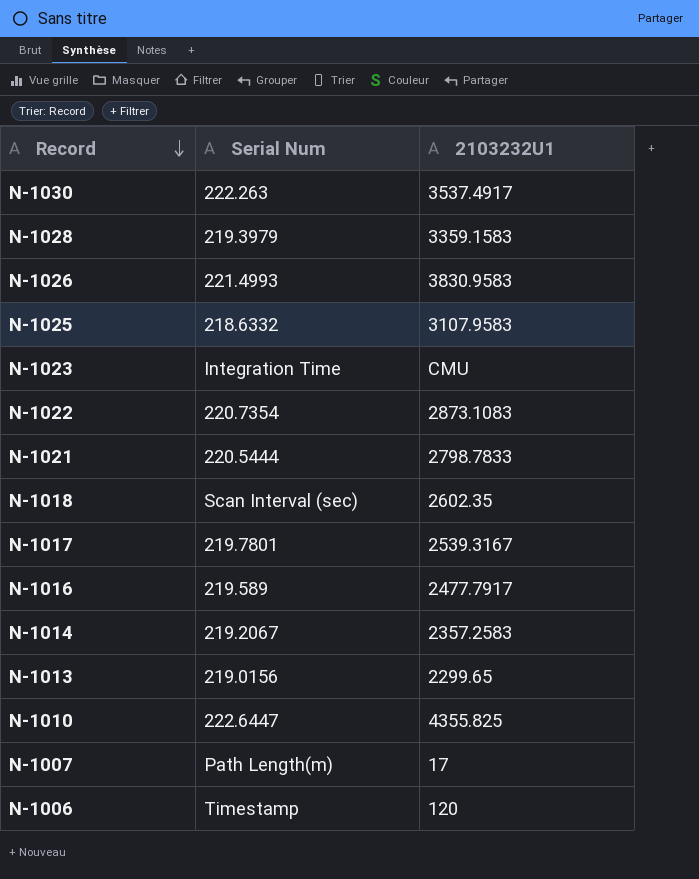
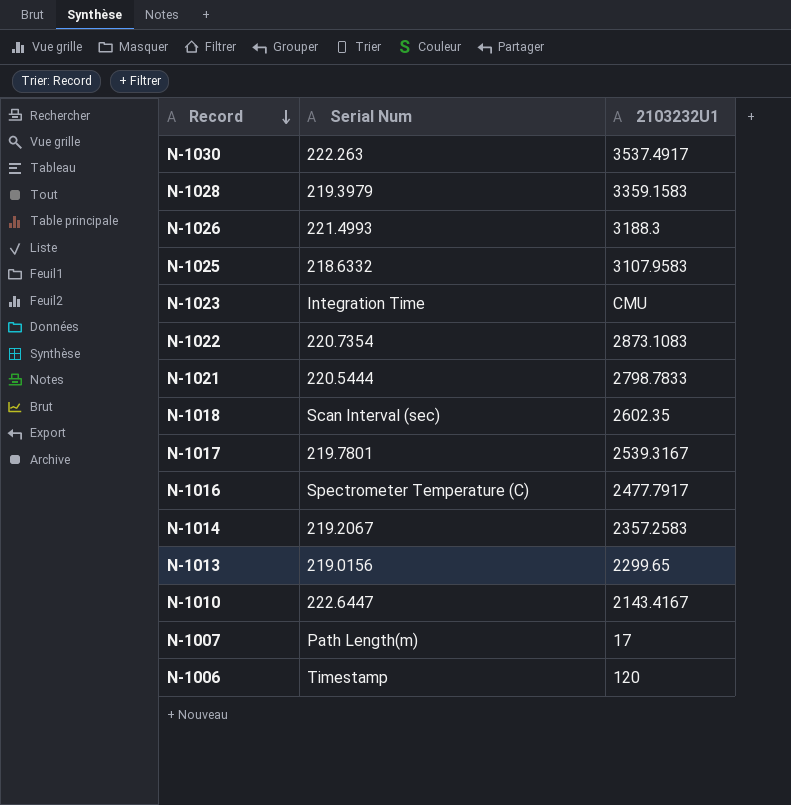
N-1026 | 2103232U1: 3830.9583 -> 3188.3
N-1016 | Serial Num: 219.589 -> Spectrometer Temperature (C)
N-1010 | 2103232U1: 4355.825 -> 2143.4167

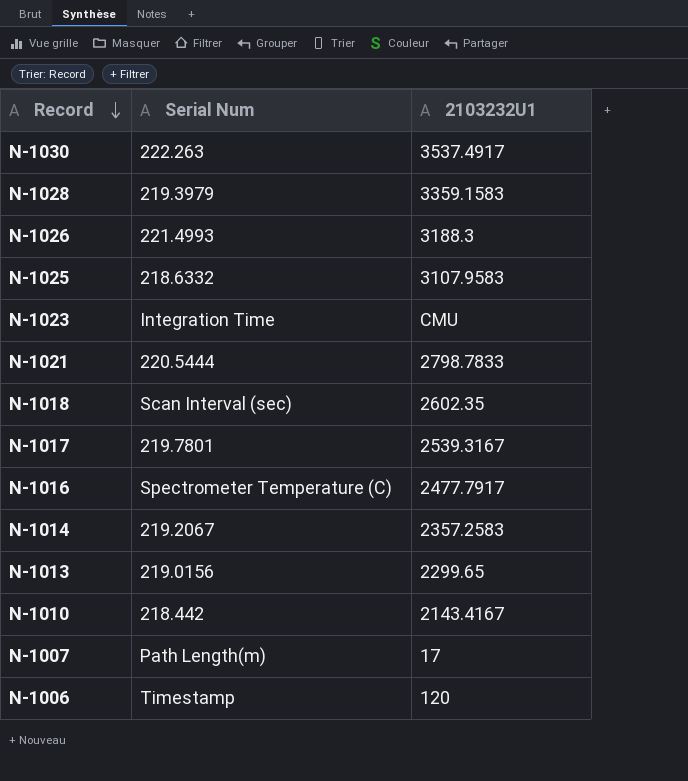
row N-1022: 220.7354 | 2873.1083 -> none
N-1010 | Serial Num: 222.6447 -> 218.442

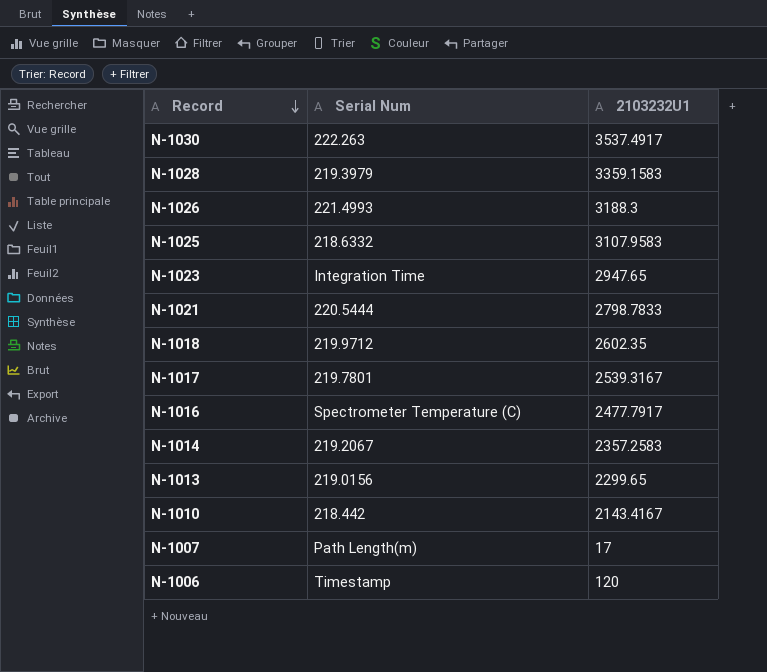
N-1023 | 2103232U1: CMU -> 2947.65
N-1018 | Serial Num: Scan Interval (sec) -> 219.9712

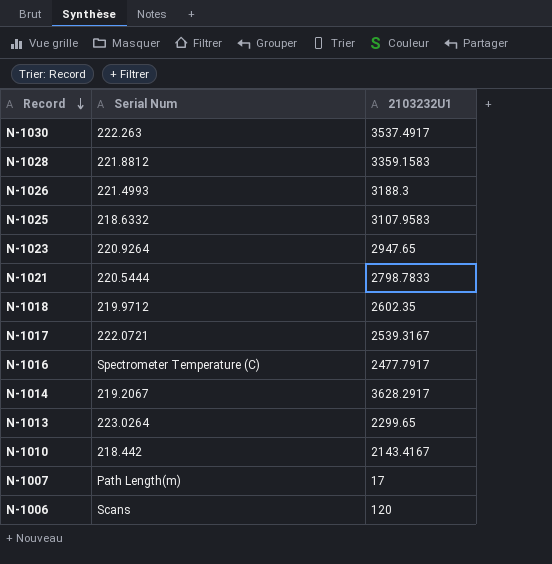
N-1028 | Serial Num: 219.3979 -> 221.8812
N-1023 | Serial Num: Integration Time -> 220.9264
N-1017 | Serial Num: 219.7801 -> 222.0721
N-1014 | 2103232U1: 2357.2583 -> 3628.2917
N-1013 | Serial Num: 219.0156 -> 223.0264
N-1006 | Serial Num: Timestamp -> Scans

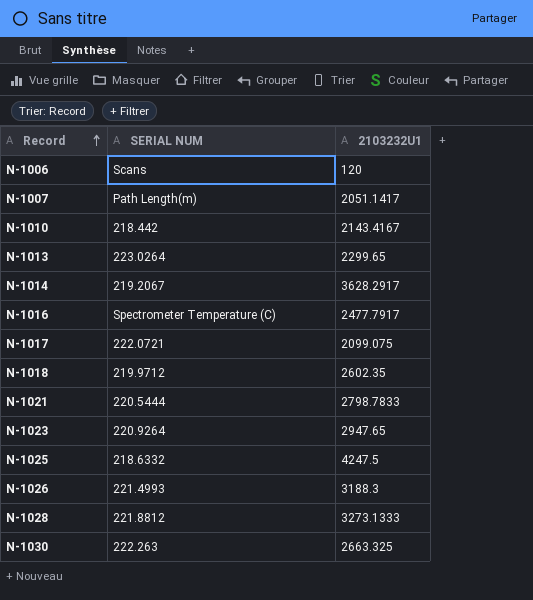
row order: Record descending -> Record ascending
column name: Serial Num -> SERIAL NUM
N-1007 | 2103232U1: 17 -> 2051.1417
N-1017 | 2103232U1: 2539.3167 -> 2099.075
N-1025 | 2103232U1: 3107.9583 -> 4247.5
N-1028 | 2103232U1: 3359.1583 -> 3273.1333
N-1030 | 2103232U1: 3537.4917 -> 2663.325

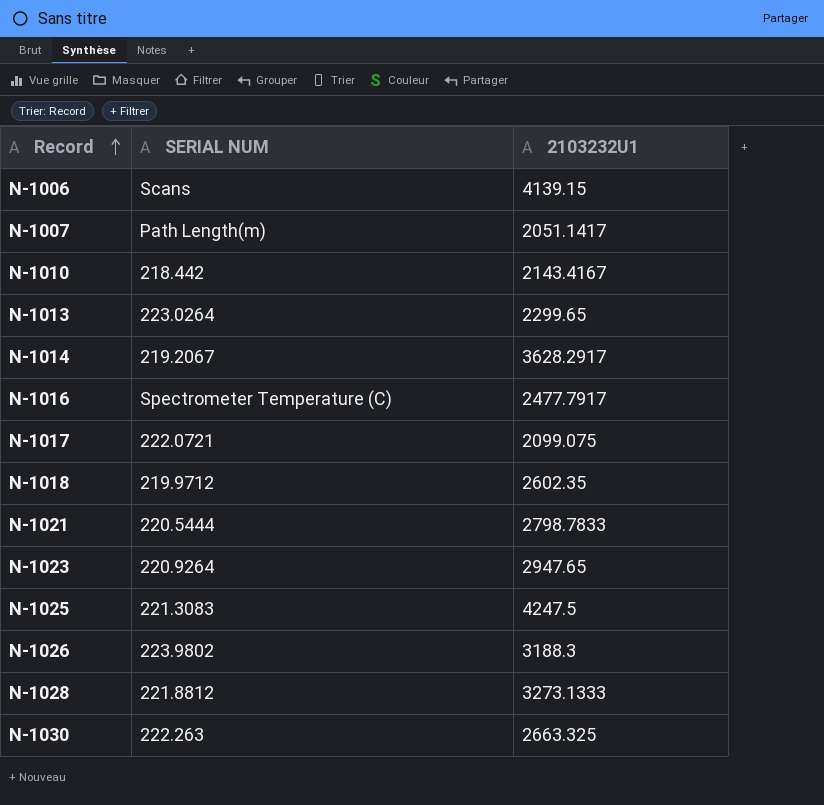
N-1006 | 2103232U1: 120 -> 4139.15
N-1025 | SERIAL NUM: 218.6332 -> 221.3083
N-1026 | SERIAL NUM: 221.4993 -> 223.9802

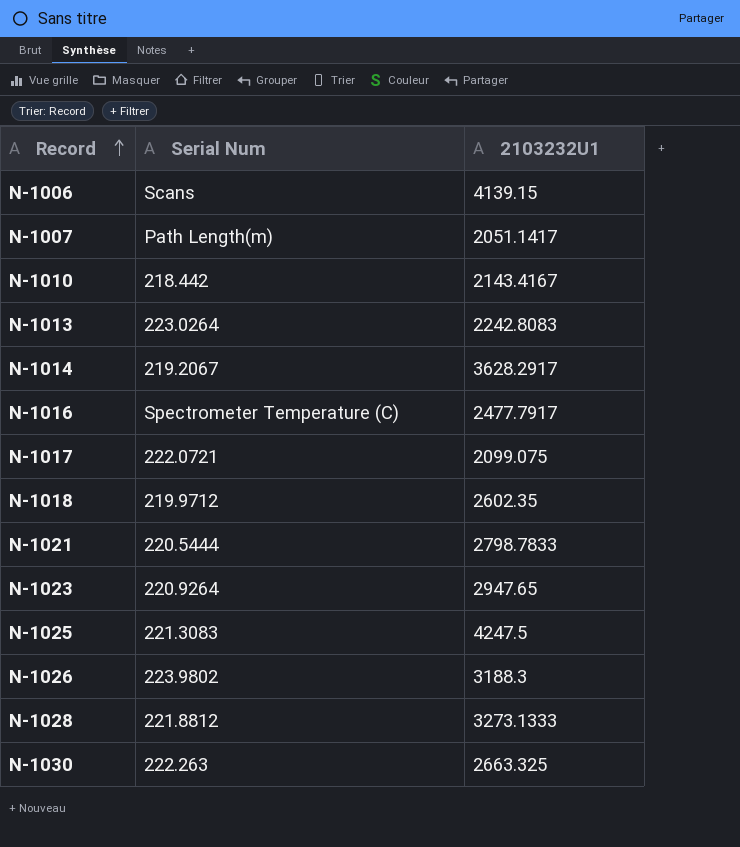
column name: SERIAL NUM -> Serial Num
N-1013 | 2103232U1: 2299.65 -> 2242.8083

